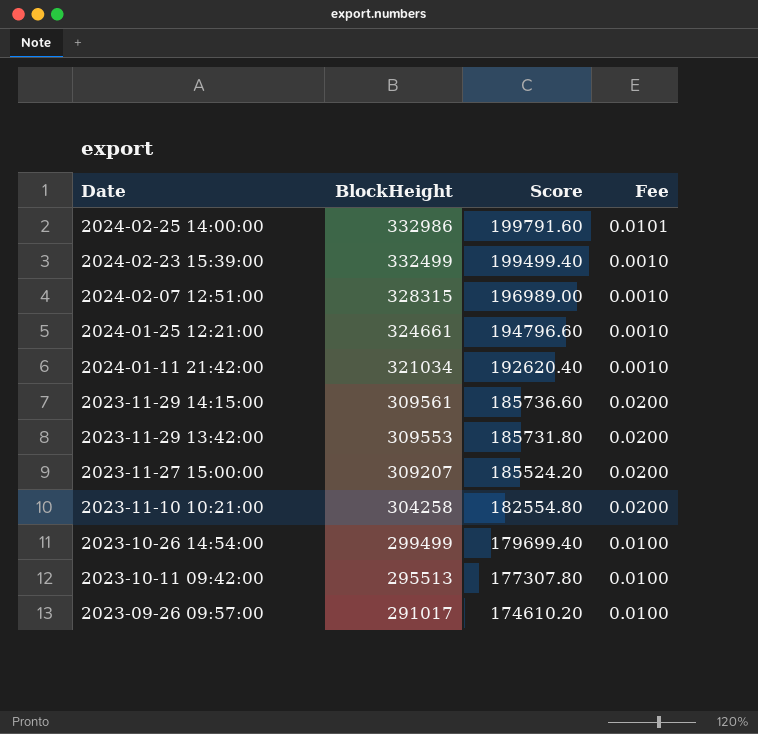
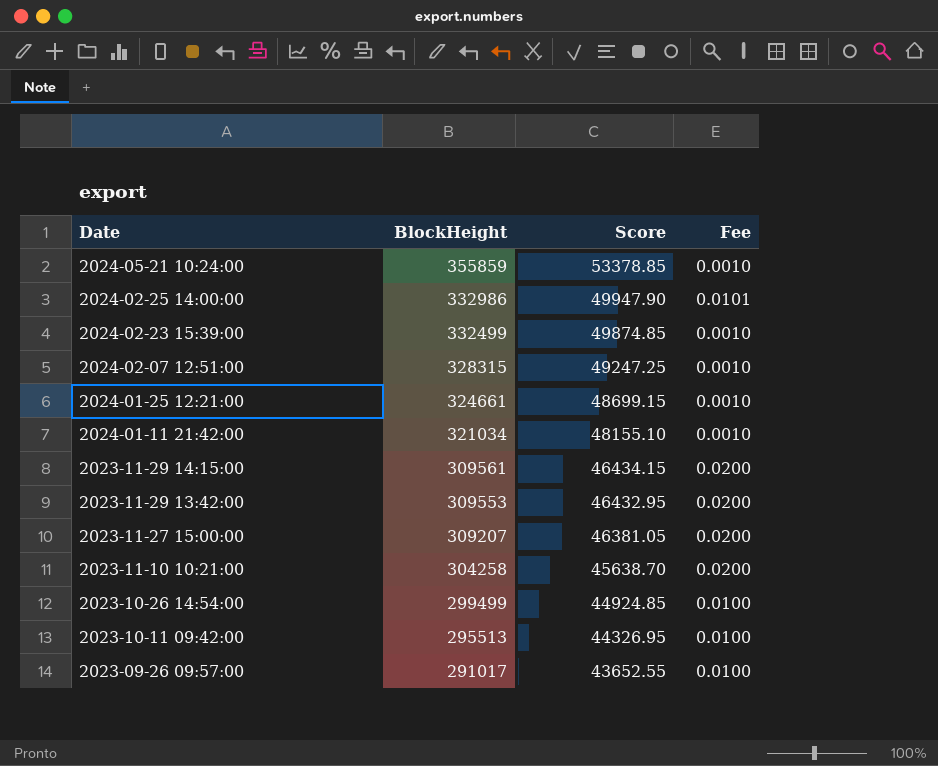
column Score | formula: [BlockHeight] * 0.6 -> [BlockHeight] * 0.15
row 2024-05-21 10:24:00: none -> 355859 | 53378.85 | 0.0010

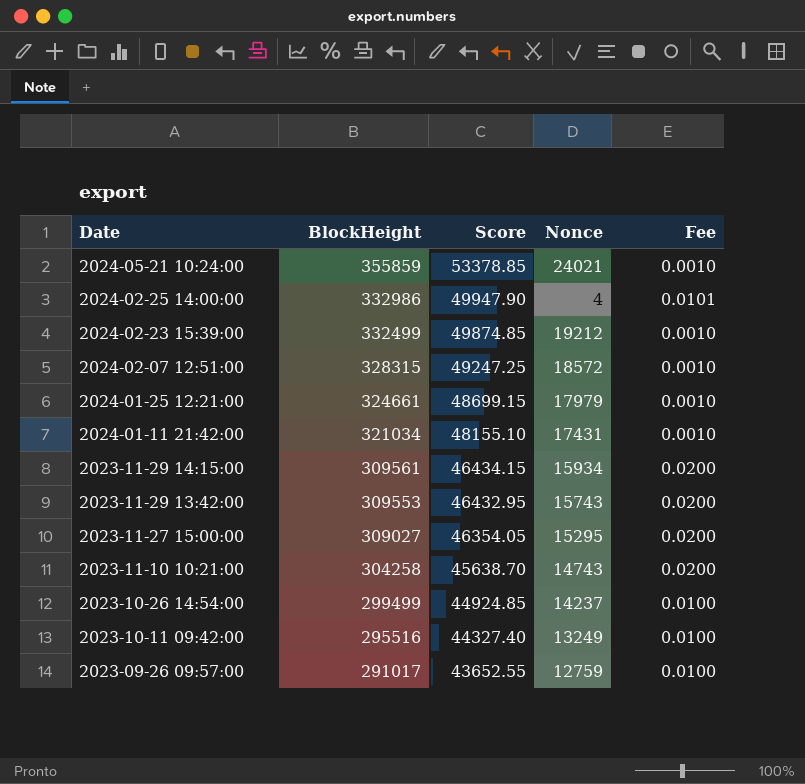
column Nonce | position: none -> 4
2023-11-27 15:00:00 | BlockHeight: 309207 -> 309027
2023-11-27 15:00:00 | Score: 46381.05 -> 46354.05
2023-10-11 09:42:00 | BlockHeight: 295513 -> 295516
2023-10-11 09:42:00 | Score: 44326.95 -> 44327.40

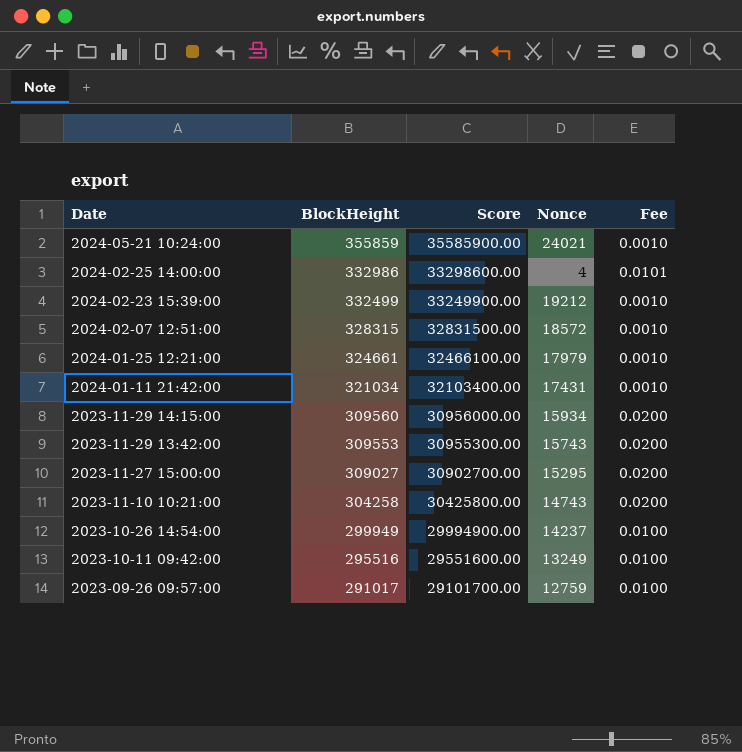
column Score | formula: [BlockHeight] * 0.15 -> [BlockHeight] * 100
2023-11-29 14:15:00 | BlockHeight: 309561 -> 309560
2023-10-26 14:54:00 | BlockHeight: 299499 -> 299949

